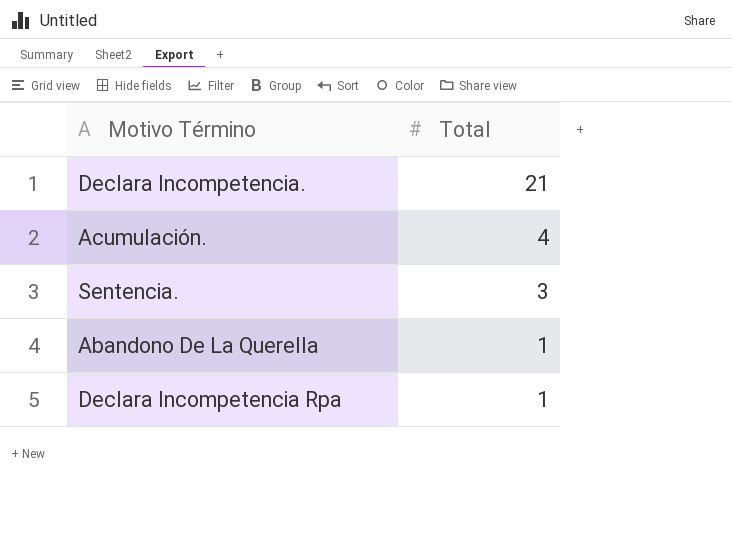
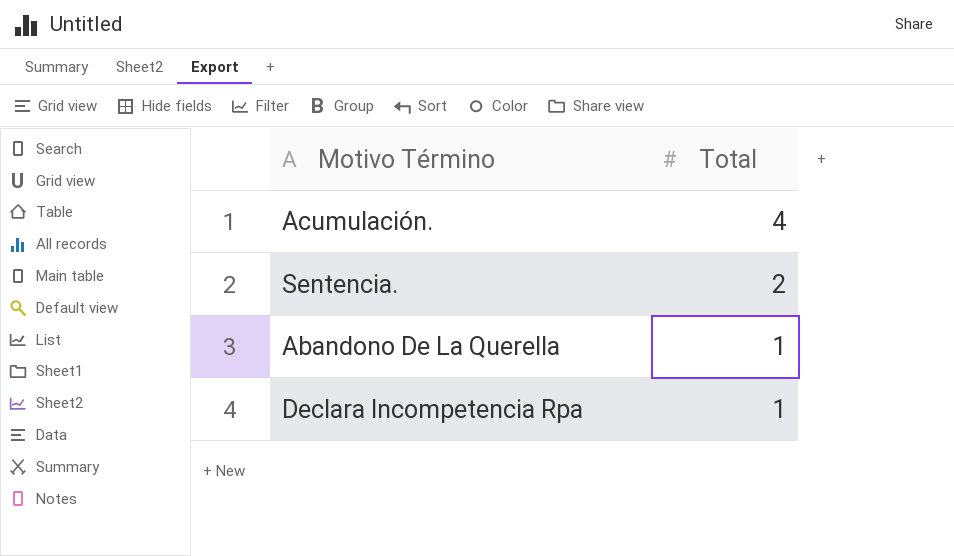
row Declara Incompetencia.: 21 -> none
Sentencia. | Total: 3 -> 2

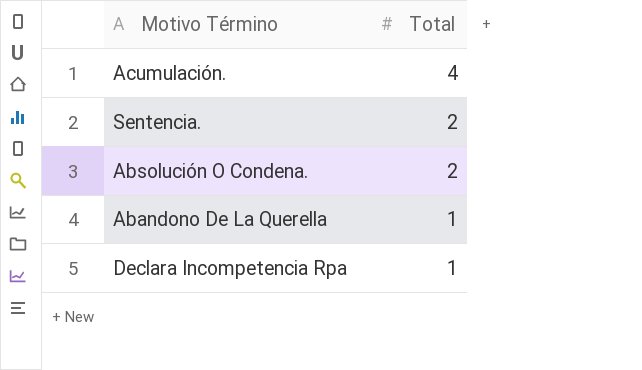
row Absolución O Condena.: none -> 2

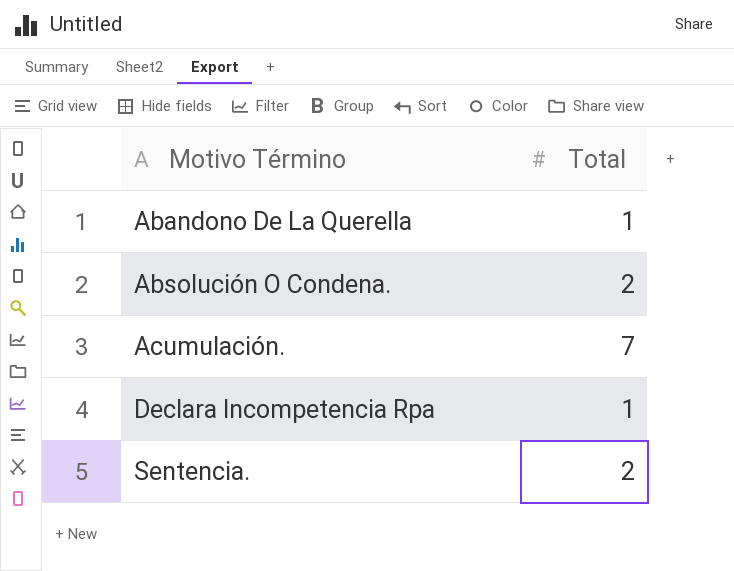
row order: Total descending -> Motivo Término ascending
Acumulación. | Total: 4 -> 7

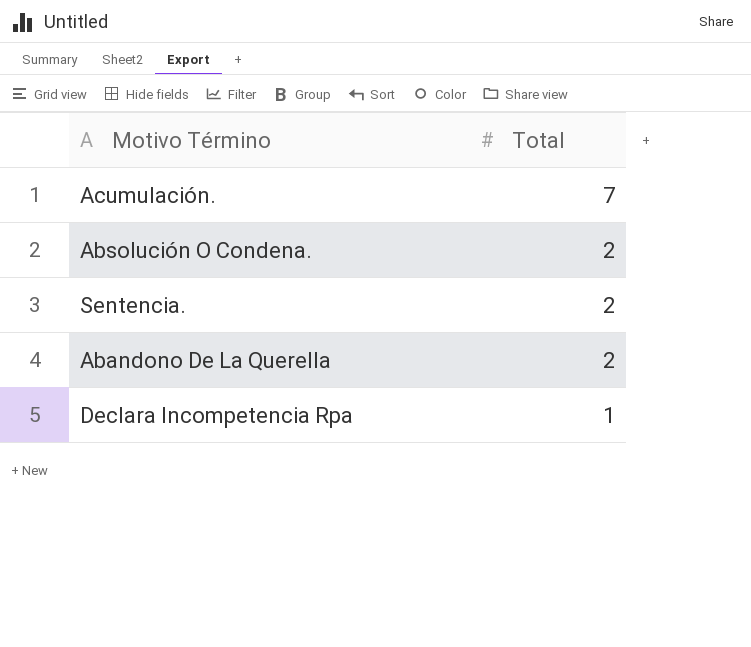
row order: Motivo Término ascending -> Total descending
Abandono De La Querella | Total: 1 -> 2

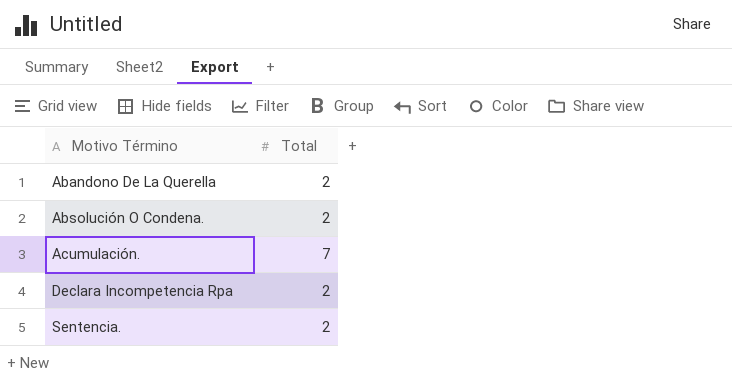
row order: Total descending -> Motivo Término ascending
Declara Incompetencia Rpa | Total: 1 -> 2

